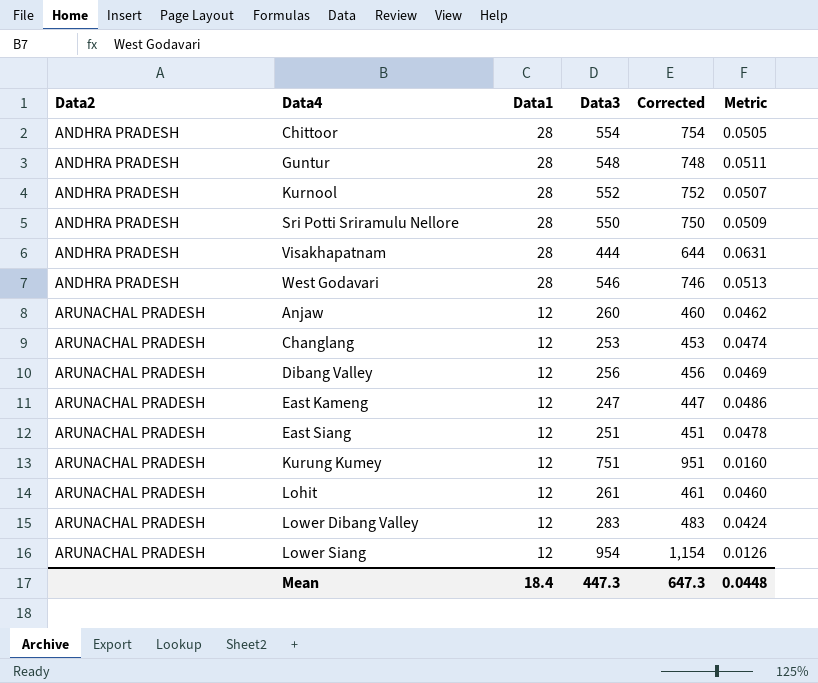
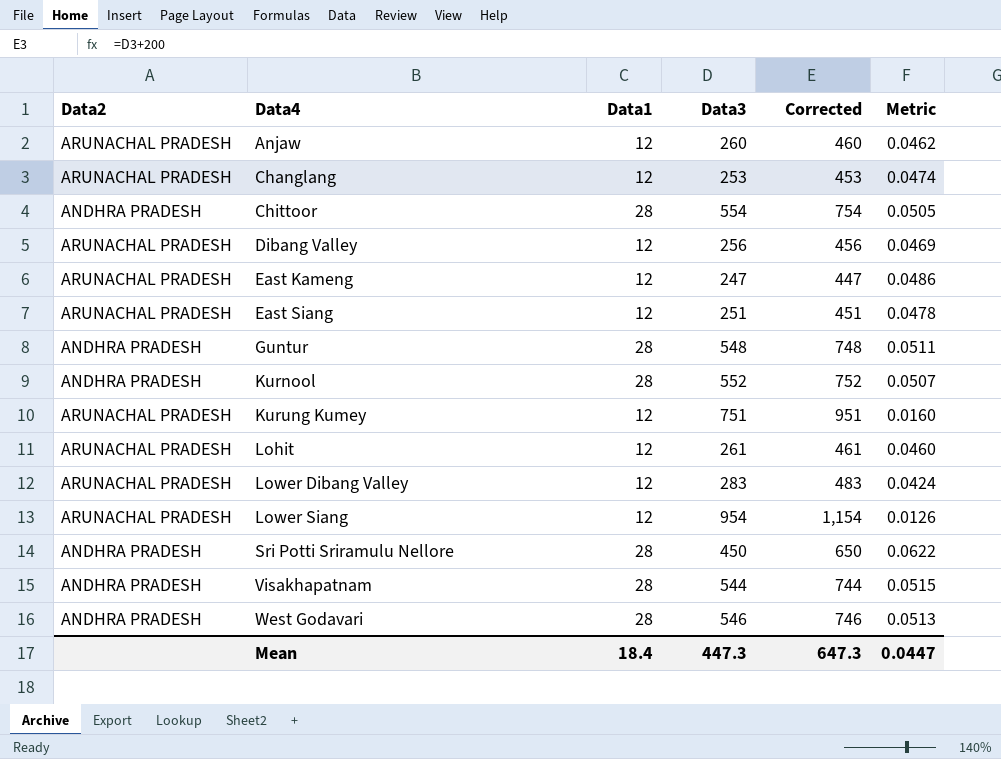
row order: Data2 ascending -> Data4 ascending
Sri Potti Sriramulu Nellore | Data3: 550 -> 450
Sri Potti Sriramulu Nellore | Corrected: 750 -> 650
Sri Potti Sriramulu Nellore | Metric: 0.0509 -> 0.0622
Visakhapatnam | Data3: 444 -> 544
Visakhapatnam | Corrected: 644 -> 744
Visakhapatnam | Metric: 0.0631 -> 0.0515
Mean | Metric: 0.0448 -> 0.0447

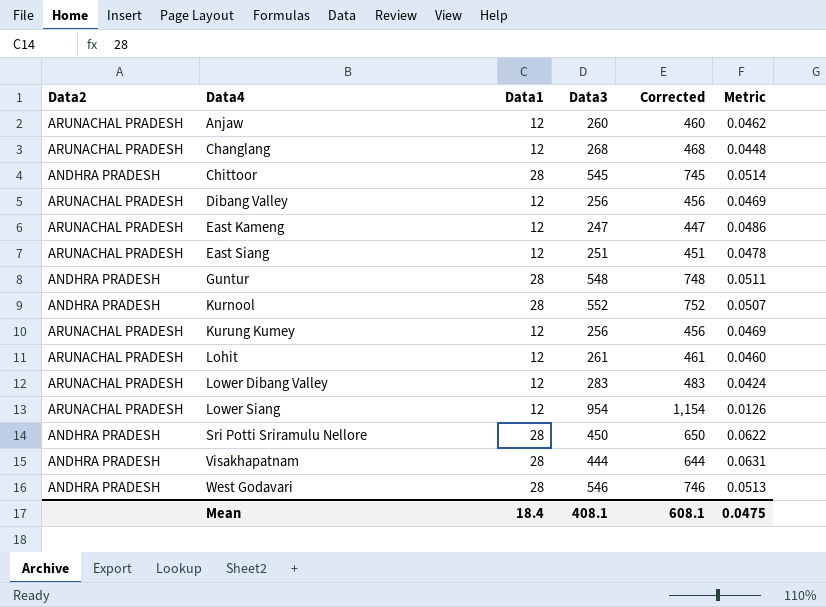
Changlang | Data3: 253 -> 268
Changlang | Corrected: 453 -> 468
Changlang | Metric: 0.0474 -> 0.0448
Chittoor | Data3: 554 -> 545
Chittoor | Corrected: 754 -> 745
Chittoor | Metric: 0.0505 -> 0.0514
Kurung Kumey | Data3: 751 -> 256
Kurung Kumey | Corrected: 951 -> 456
Kurung Kumey | Metric: 0.0160 -> 0.0469
Visakhapatnam | Data3: 544 -> 444
Visakhapatnam | Corrected: 744 -> 644
Visakhapatnam | Metric: 0.0515 -> 0.0631
Mean | Data3: 447.3 -> 408.1
Mean | Corrected: 647.3 -> 608.1
Mean | Metric: 0.0447 -> 0.0475

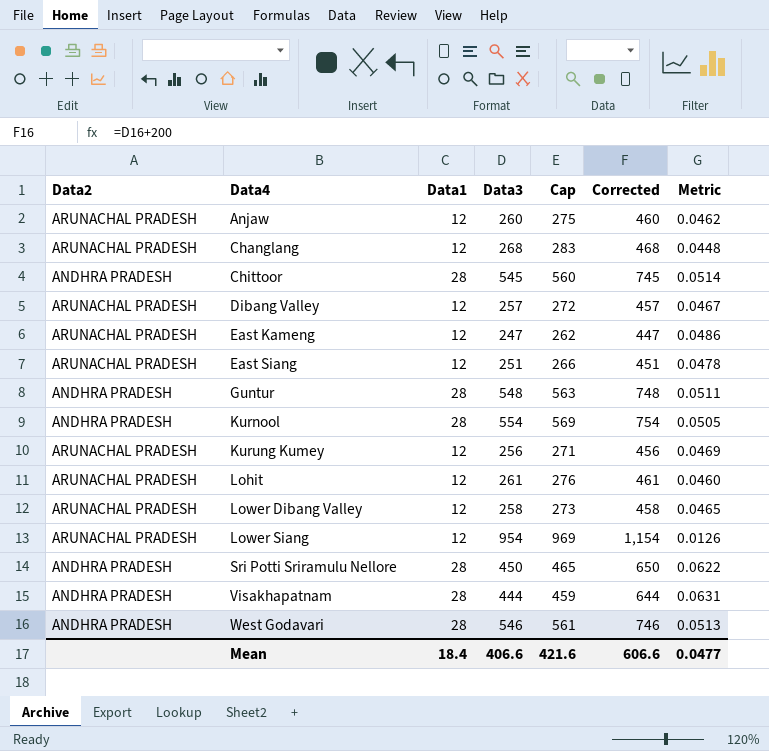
column Cap | formula: none -> [Data3] + 15
Dibang Valley | Data3: 256 -> 257
Dibang Valley | Corrected: 456 -> 457
Dibang Valley | Metric: 0.0469 -> 0.0467
Kurnool | Data3: 552 -> 554
Kurnool | Corrected: 752 -> 754
Kurnool | Metric: 0.0507 -> 0.0505
Lower Dibang Valley | Data3: 283 -> 258
Lower Dibang Valley | Corrected: 483 -> 458
Lower Dibang Valley | Metric: 0.0424 -> 0.0465
Mean | Data3: 408.1 -> 406.6
Mean | Corrected: 608.1 -> 606.6
Mean | Metric: 0.0475 -> 0.0477

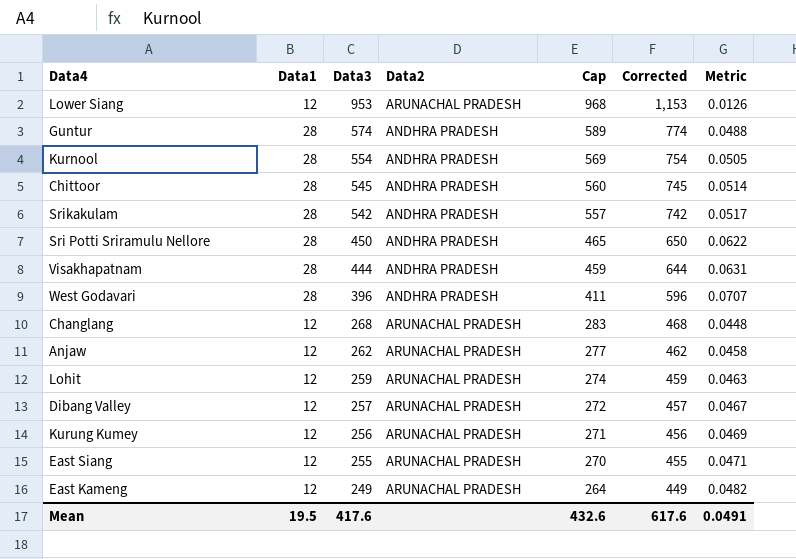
row order: Data4 ascending -> Data3 descending
column Data2 | position: 1 -> 4
row Lower Dibang Valley: ARUNACHAL PRADESH | 12 | 258 | 273 | 458 | 0.0465 -> none
Lower Siang | Data3: 954 -> 953
Lower Siang | Cap: 969 -> 968
Lower Siang | Corrected: 1,154 -> 1,153
Guntur | Data3: 548 -> 574
Guntur | Cap: 563 -> 589
Guntur | Corrected: 748 -> 774
Guntur | Metric: 0.0511 -> 0.0488
row Srikakulam: none -> 28 | 542 | ANDHRA PRADESH | 557 | 742 | 0.0517
West Godavari | Data3: 546 -> 396
West Godavari | Cap: 561 -> 411
West Godavari | Corrected: 746 -> 596
West Godavari | Metric: 0.0513 -> 0.0707
Anjaw | Data3: 260 -> 262
Anjaw | Cap: 275 -> 277
Anjaw | Corrected: 460 -> 462
Anjaw | Metric: 0.0462 -> 0.0458
Lohit | Data3: 261 -> 259
Lohit | Cap: 276 -> 274
Lohit | Corrected: 461 -> 459
Lohit | Metric: 0.0460 -> 0.0463
East Siang | Data3: 251 -> 255
East Siang | Cap: 266 -> 270
East Siang | Corrected: 451 -> 455
East Siang | Metric: 0.0478 -> 0.0471
East Kameng | Data3: 247 -> 249
East Kameng | Cap: 262 -> 264
East Kameng | Corrected: 447 -> 449
East Kameng | Metric: 0.0486 -> 0.0482
Mean | Data1: 18.4 -> 19.5
Mean | Data3: 406.6 -> 417.6
Mean | Cap: 421.6 -> 432.6
Mean | Corrected: 606.6 -> 617.6
Mean | Metric: 0.0477 -> 0.0491

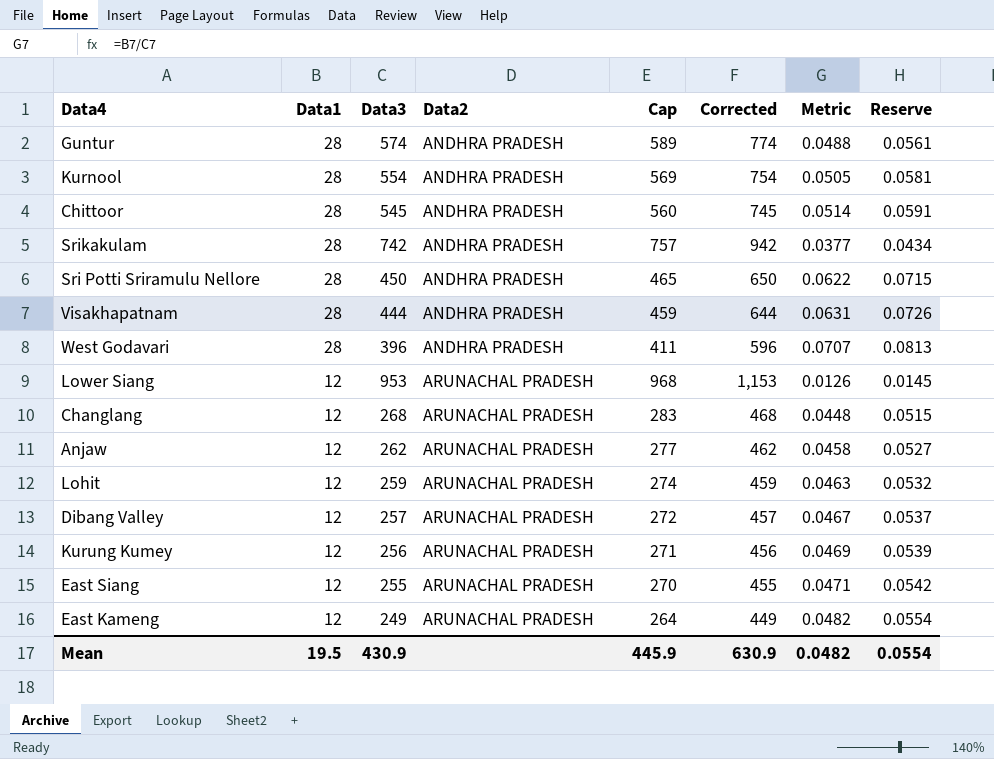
row order: Data3 descending -> Data1 descending
column Reserve | formula: none -> [Metric] * 1.15
Srikakulam | Data3: 542 -> 742
Srikakulam | Cap: 557 -> 757
Srikakulam | Corrected: 742 -> 942
Srikakulam | Metric: 0.0517 -> 0.0377
Mean | Data3: 417.6 -> 430.9
Mean | Cap: 432.6 -> 445.9
Mean | Corrected: 617.6 -> 630.9
Mean | Metric: 0.0491 -> 0.0482

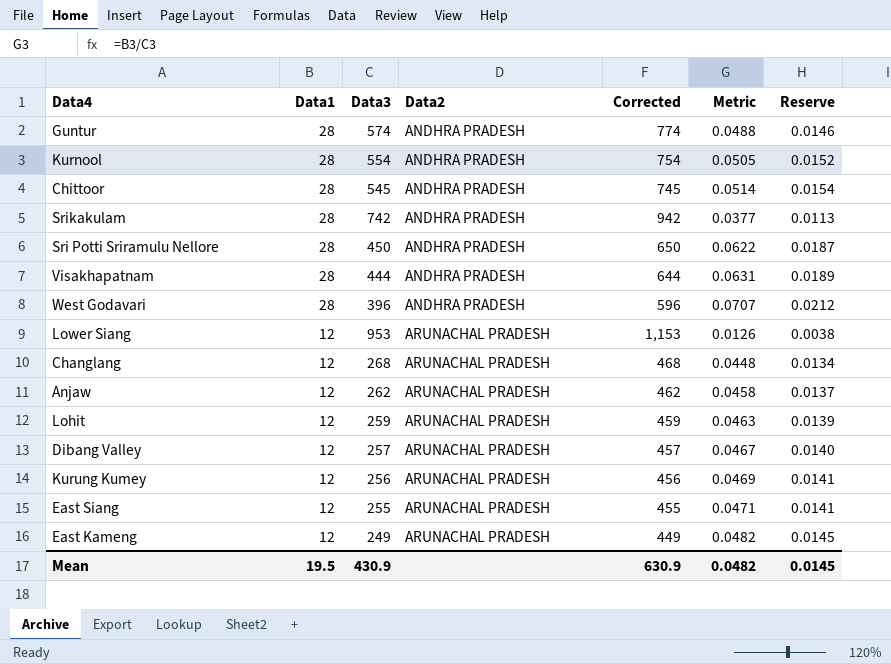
column Cap | formula: [Data3] + 15 -> none
column Reserve | formula: [Metric] * 1.15 -> [Metric] * 0.3
Mean | Reserve: 0.0554 -> 0.0145

